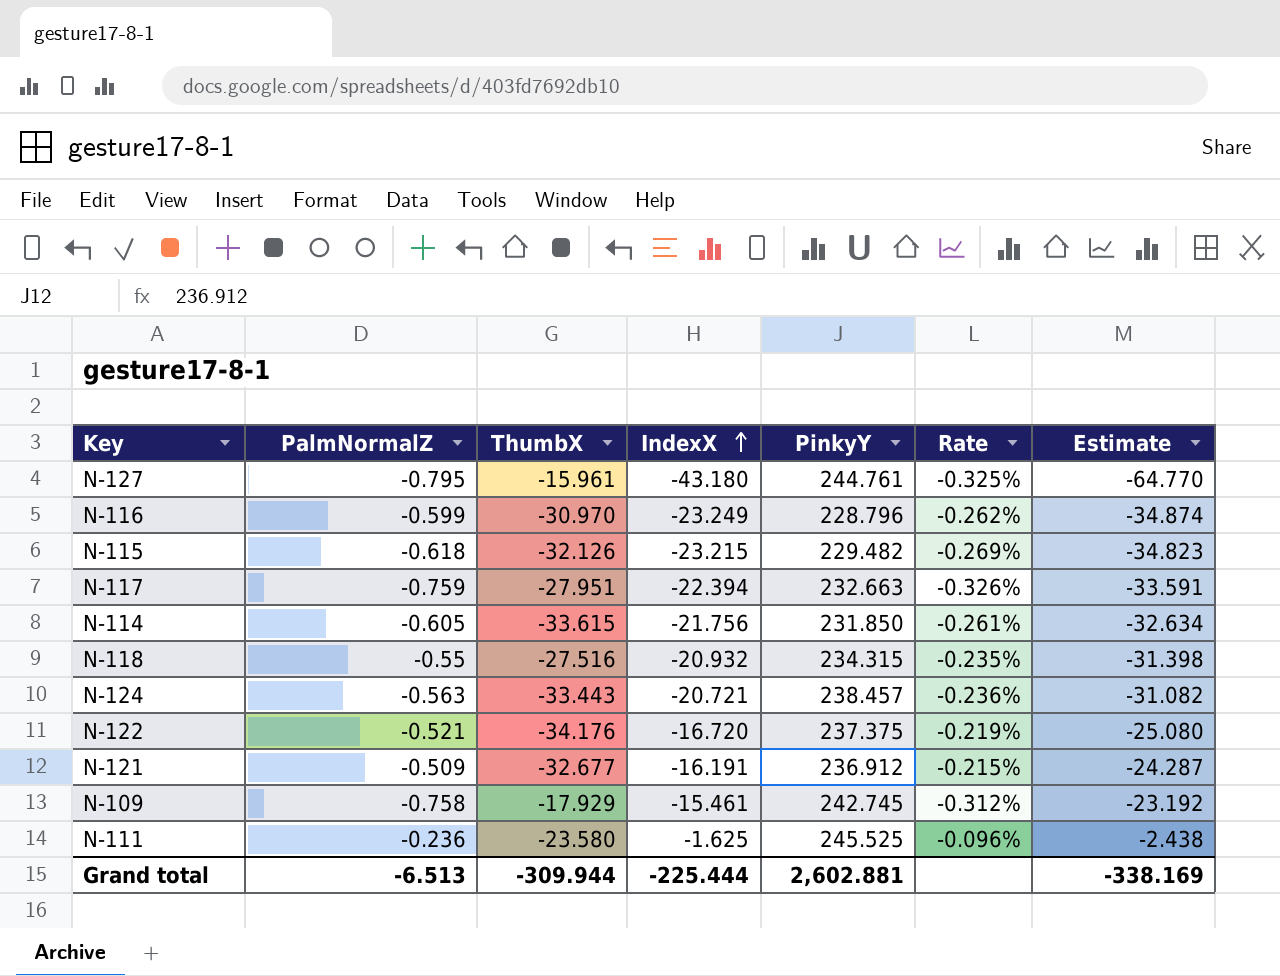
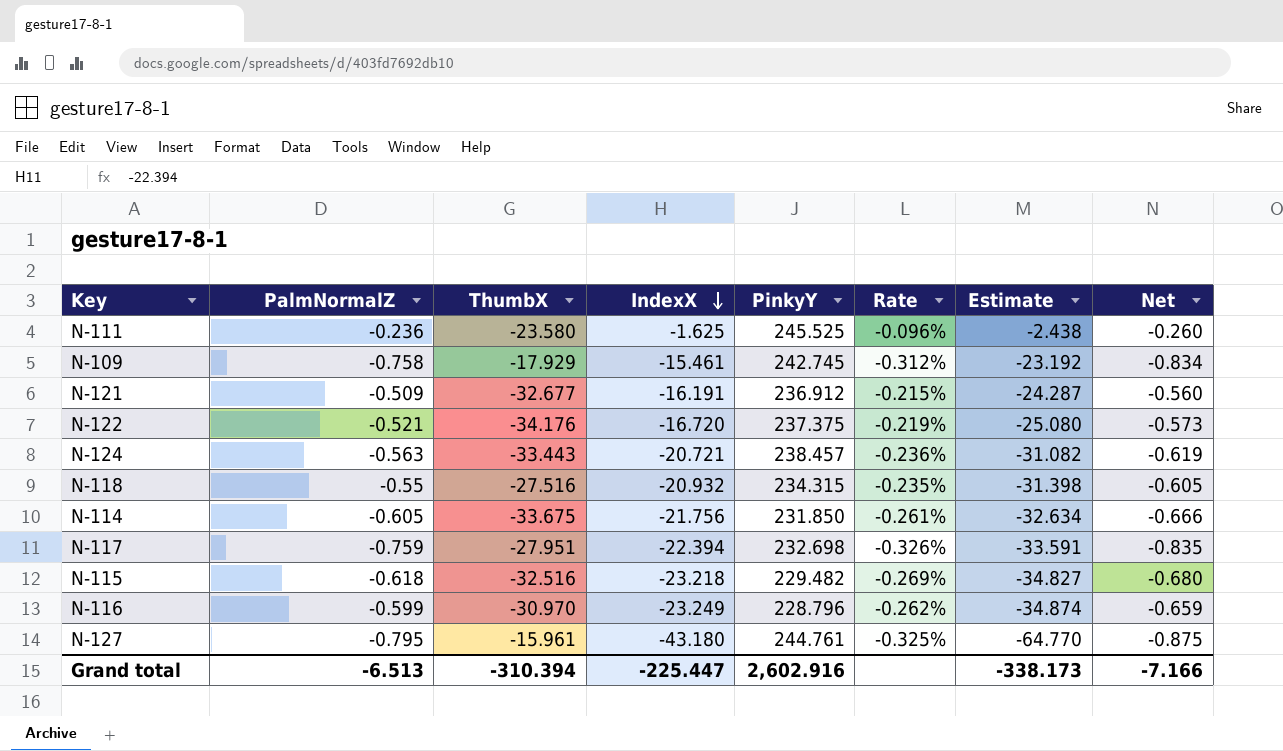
row order: IndexX ascending -> IndexX descending
column Net | formula: none -> [PalmNormalZ] * 1.1
N-114 | ThumbX: -33.615 -> -33.675
N-117 | PinkyY: 232.663 -> 232.698
N-115 | ThumbX: -32.126 -> -32.516
N-115 | IndexX: -23.215 -> -23.218
N-115 | Estimate: -34.823 -> -34.827
Grand total | ThumbX: -309.944 -> -310.394
Grand total | IndexX: -225.444 -> -225.447
Grand total | PinkyY: 2,602.881 -> 2,602.916
Grand total | Estimate: -338.169 -> -338.173

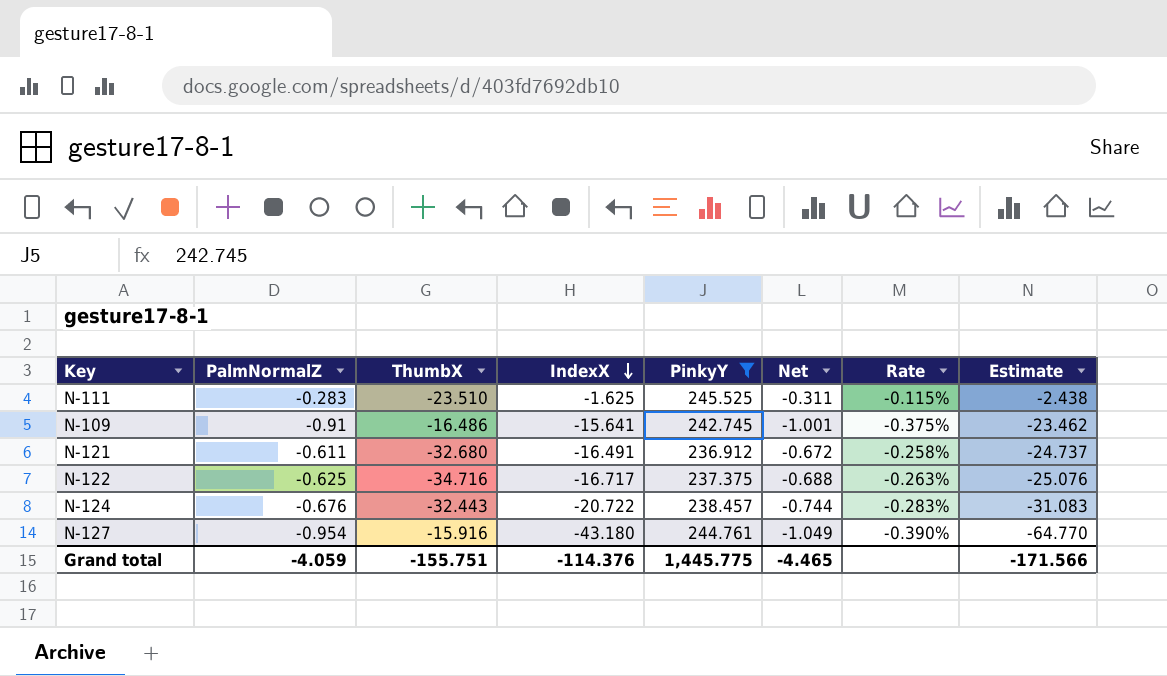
filter: none -> PinkyY >= 236.912
column Net | position: 8 -> 6
N-111 | PalmNormalZ: -0.236 -> -0.283
N-111 | ThumbX: -23.580 -> -23.510
N-111 | Net: -0.260 -> -0.311
N-111 | Rate: -0.096% -> -0.115%
N-109 | PalmNormalZ: -0.758 -> -0.91
N-109 | ThumbX: -17.929 -> -16.486
N-109 | IndexX: -15.461 -> -15.641
N-109 | Net: -0.834 -> -1.001
N-109 | Rate: -0.312% -> -0.375%
N-109 | Estimate: -23.192 -> -23.462
N-121 | PalmNormalZ: -0.509 -> -0.611
N-121 | ThumbX: -32.677 -> -32.680
N-121 | IndexX: -16.191 -> -16.491
N-121 | Net: -0.560 -> -0.672
N-121 | Rate: -0.215% -> -0.258%
N-121 | Estimate: -24.287 -> -24.737
N-122 | PalmNormalZ: -0.521 -> -0.625
N-122 | ThumbX: -34.176 -> -34.716
N-122 | IndexX: -16.720 -> -16.717
N-122 | Net: -0.573 -> -0.688
N-122 | Rate: -0.219% -> -0.263%
N-122 | Estimate: -25.080 -> -25.076
N-124 | PalmNormalZ: -0.563 -> -0.676
N-124 | ThumbX: -33.443 -> -32.443
N-124 | IndexX: -20.721 -> -20.722
N-124 | Net: -0.619 -> -0.744
N-124 | Rate: -0.236% -> -0.283%
N-124 | Estimate: -31.082 -> -31.083
N-127 | PalmNormalZ: -0.795 -> -0.954
N-127 | ThumbX: -15.961 -> -15.916
N-127 | Net: -0.875 -> -1.049
N-127 | Rate: -0.325% -> -0.390%
Grand total | PalmNormalZ: -6.513 -> -4.059
Grand total | ThumbX: -310.394 -> -155.751
Grand total | IndexX: -225.447 -> -114.376
Grand total | PinkyY: 2,602.916 -> 1,445.775
Grand total | Net: -7.166 -> -4.465
Grand total | Estimate: -338.173 -> -171.566

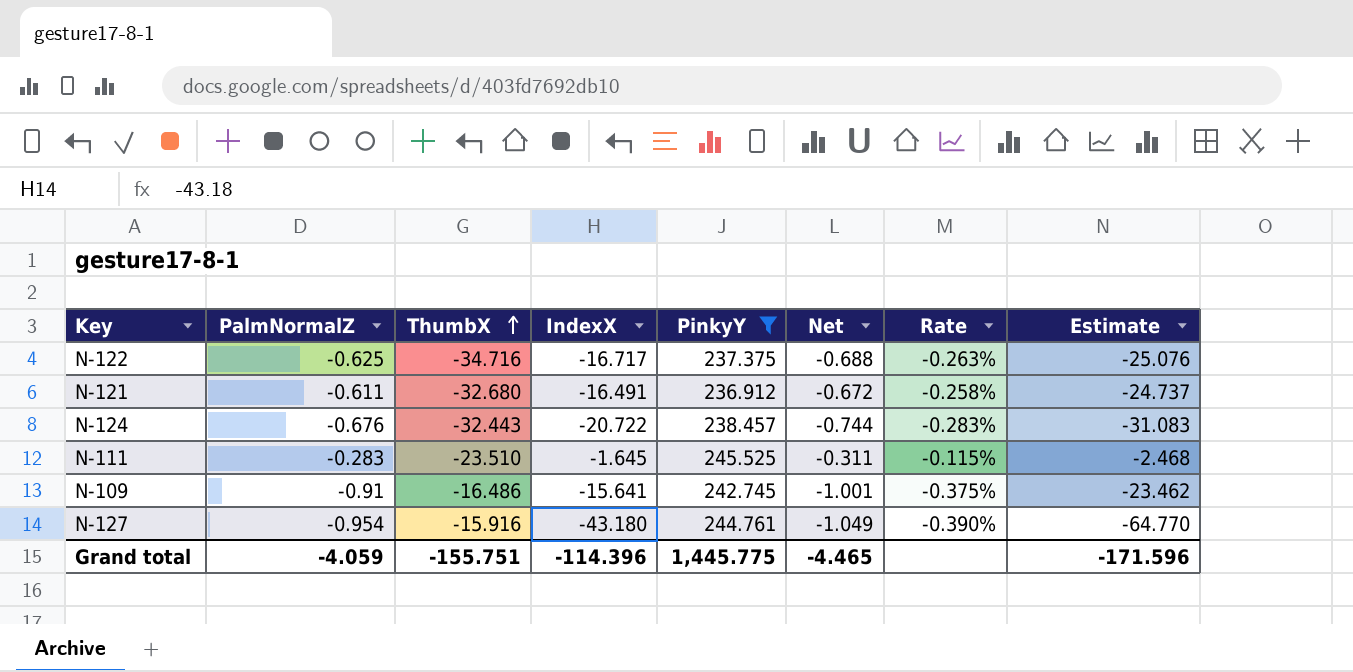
row order: IndexX descending -> ThumbX ascending
N-111 | IndexX: -1.625 -> -1.645
N-111 | Estimate: -2.438 -> -2.468
Grand total | IndexX: -114.376 -> -114.396
Grand total | Estimate: -171.566 -> -171.596

